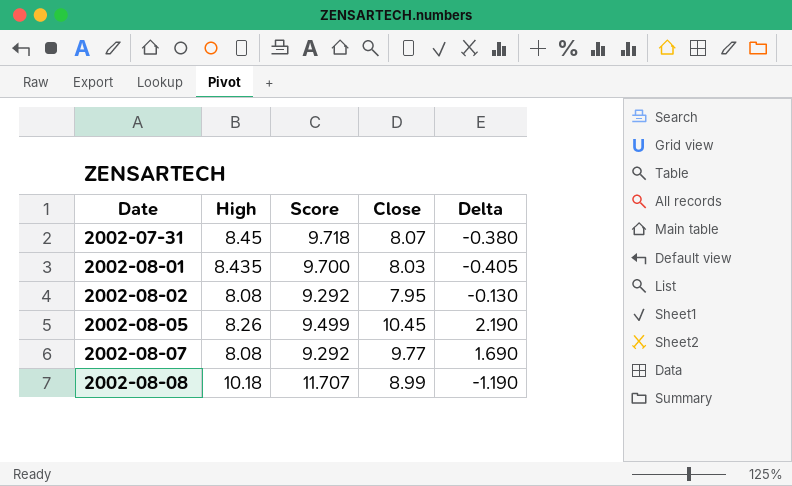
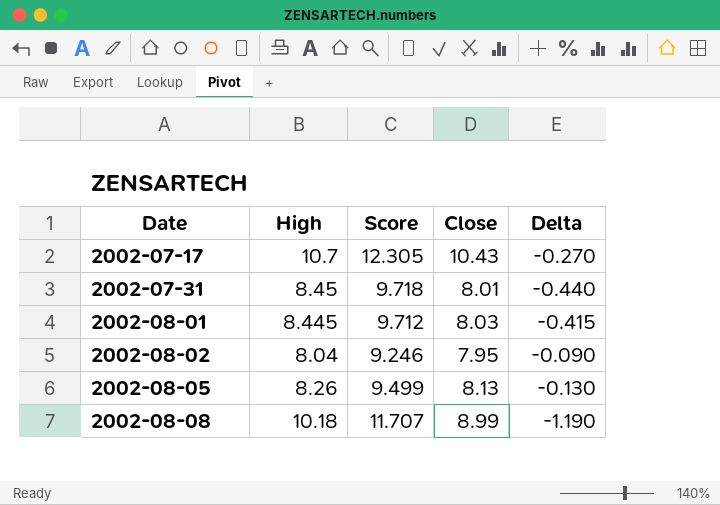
row 2002-08-07: 8.08 | 9.292 | 9.77 | 1.690 -> none
row 2002-07-17: none -> 10.7 | 12.305 | 10.43 | -0.270
2002-07-31 | Close: 8.07 -> 8.01
2002-07-31 | Delta: -0.380 -> -0.440
2002-08-01 | High: 8.435 -> 8.445
2002-08-01 | Score: 9.700 -> 9.712
2002-08-01 | Delta: -0.405 -> -0.415
2002-08-02 | High: 8.08 -> 8.04
2002-08-02 | Score: 9.292 -> 9.246
2002-08-02 | Delta: -0.130 -> -0.090
2002-08-05 | Close: 10.45 -> 8.13
2002-08-05 | Delta: 2.190 -> -0.130

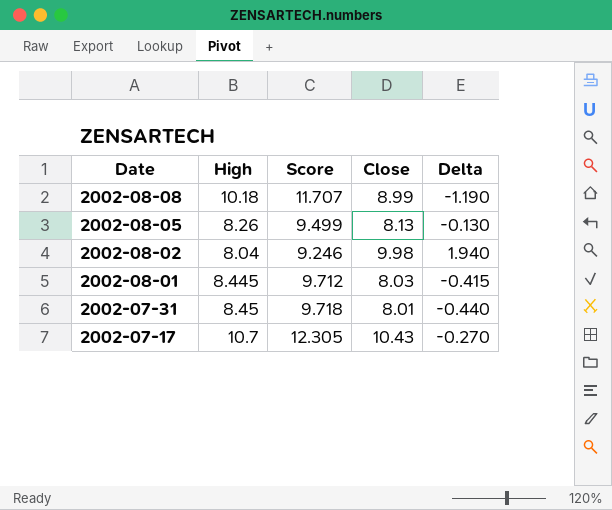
row order: Date ascending -> Date descending
2002-08-02 | Close: 7.95 -> 9.98
2002-08-02 | Delta: -0.090 -> 1.940

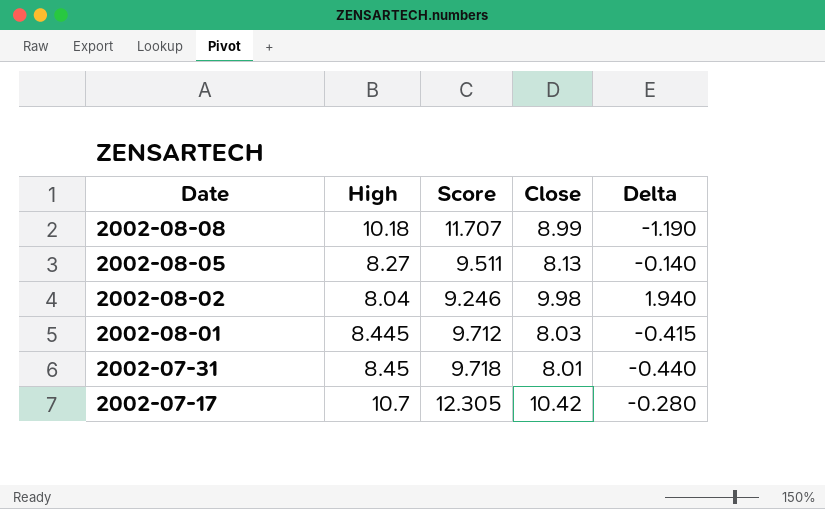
2002-08-05 | High: 8.26 -> 8.27
2002-08-05 | Score: 9.499 -> 9.511
2002-08-05 | Delta: -0.130 -> -0.140
2002-07-17 | Close: 10.43 -> 10.42
2002-07-17 | Delta: -0.270 -> -0.280

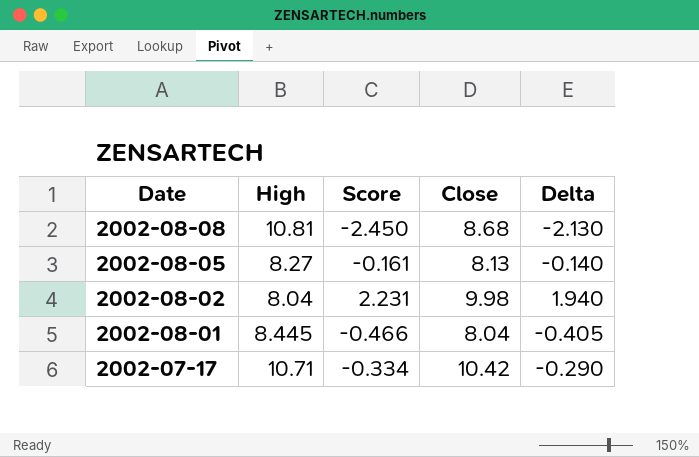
column Score | formula: [High] * 1.15 -> [Delta] * 1.15
row 2002-07-31: 8.45 | 9.718 | 8.01 | -0.440 -> none
2002-08-08 | High: 10.18 -> 10.81
2002-08-08 | Close: 8.99 -> 8.68
2002-08-08 | Delta: -1.190 -> -2.130
2002-08-01 | Close: 8.03 -> 8.04
2002-08-01 | Delta: -0.415 -> -0.405
2002-07-17 | High: 10.7 -> 10.71
2002-07-17 | Delta: -0.280 -> -0.290

